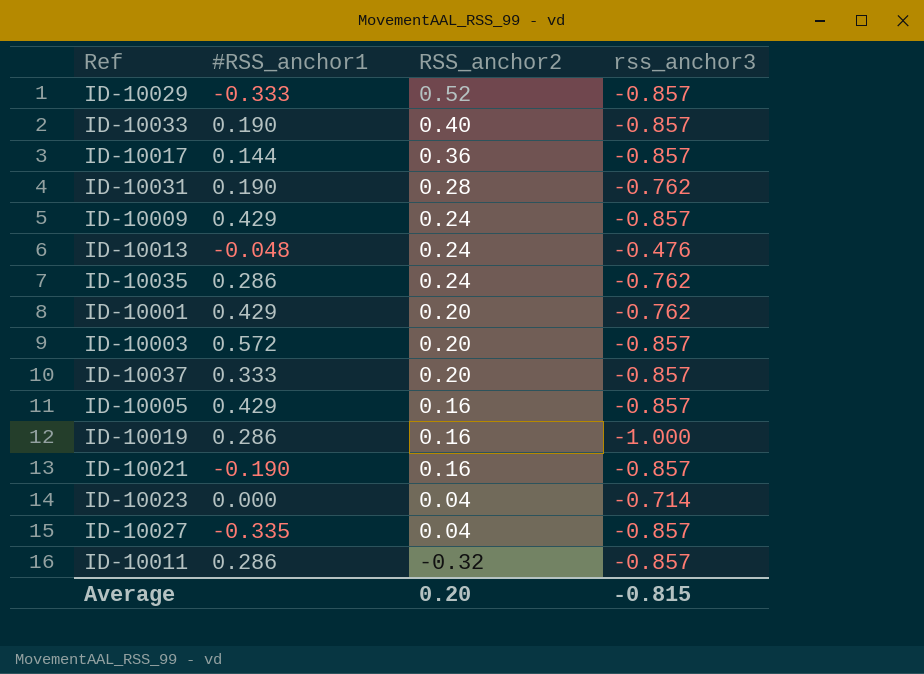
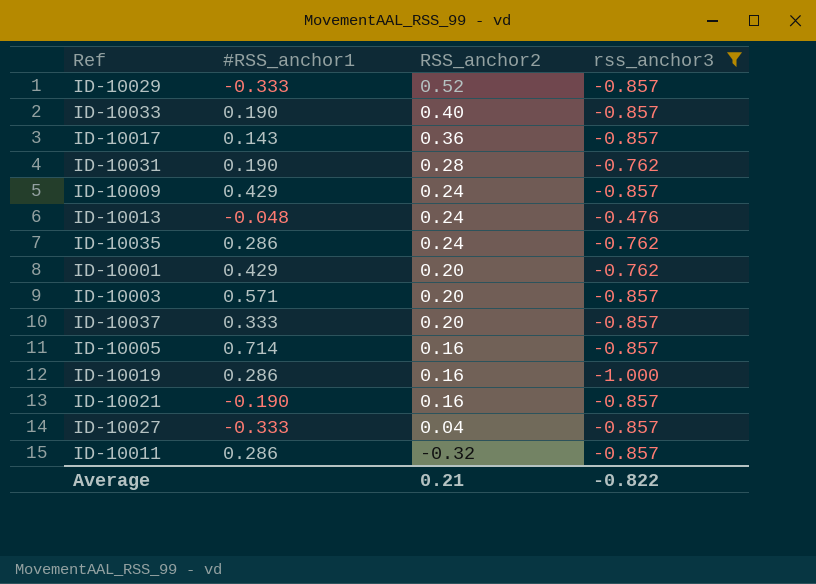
filter: none -> rss_anchor3 != -0.714
ID-10017 | #RSS_anchor1: 0.144 -> 0.143
ID-10003 | #RSS_anchor1: 0.572 -> 0.571
ID-10005 | #RSS_anchor1: 0.429 -> 0.714
ID-10027 | #RSS_anchor1: -0.335 -> -0.333
Average | RSS_anchor2: 0.20 -> 0.21
Average | rss_anchor3: -0.815 -> -0.822

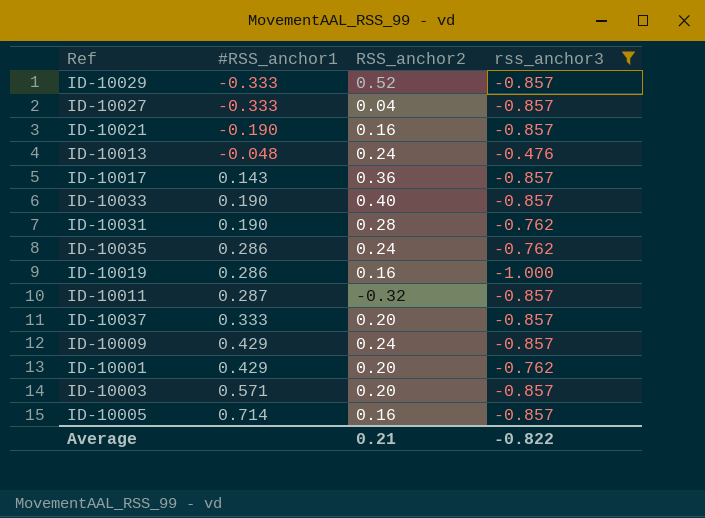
row order: RSS_anchor2 descending -> #RSS_anchor1 ascending
ID-10011 | #RSS_anchor1: 0.286 -> 0.287

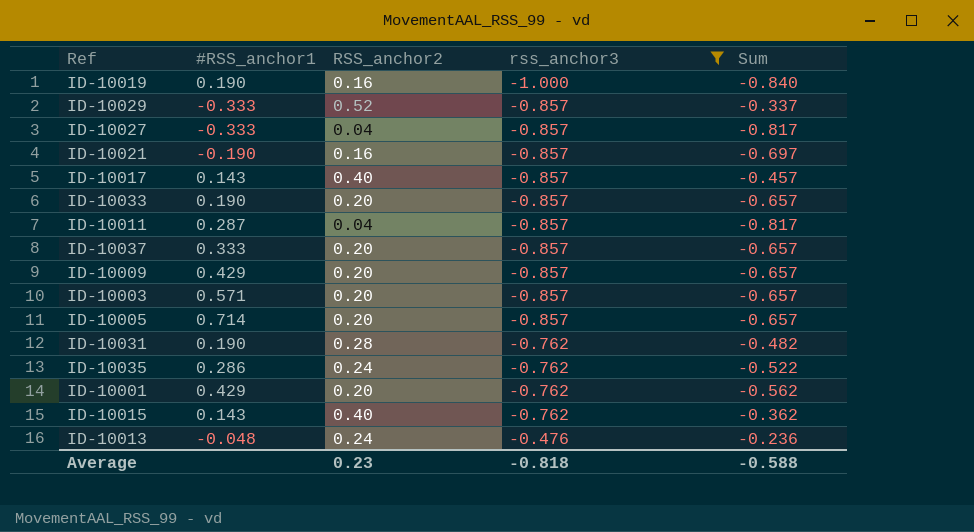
row order: #RSS_anchor1 ascending -> rss_anchor3 ascending
column Sum | formula: none -> [RSS_anchor2] + [rss_anchor3]
ID-10019 | #RSS_anchor1: 0.286 -> 0.190
ID-10017 | RSS_anchor2: 0.36 -> 0.40
ID-10033 | RSS_anchor2: 0.40 -> 0.20
ID-10011 | RSS_anchor2: -0.32 -> 0.04
ID-10009 | RSS_anchor2: 0.24 -> 0.20
ID-10005 | RSS_anchor2: 0.16 -> 0.20
row ID-10015: none -> 0.143 | 0.40 | -0.762 | -0.362
Average | RSS_anchor2: 0.21 -> 0.23
Average | rss_anchor3: -0.822 -> -0.818

